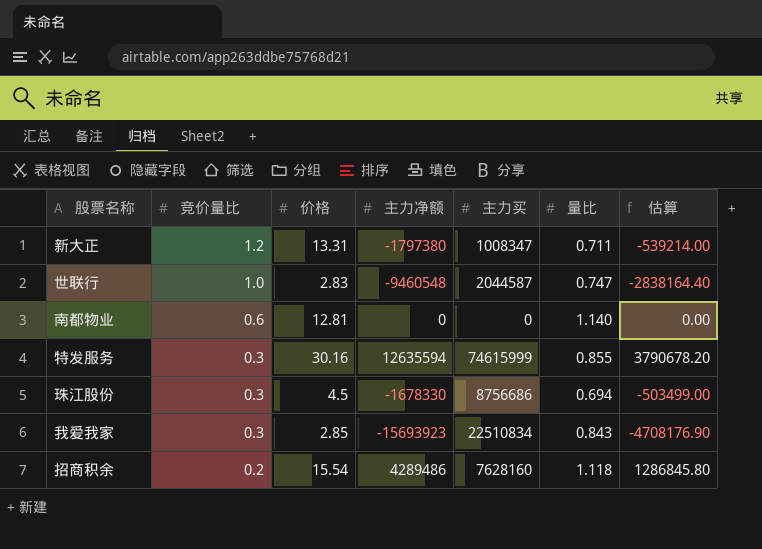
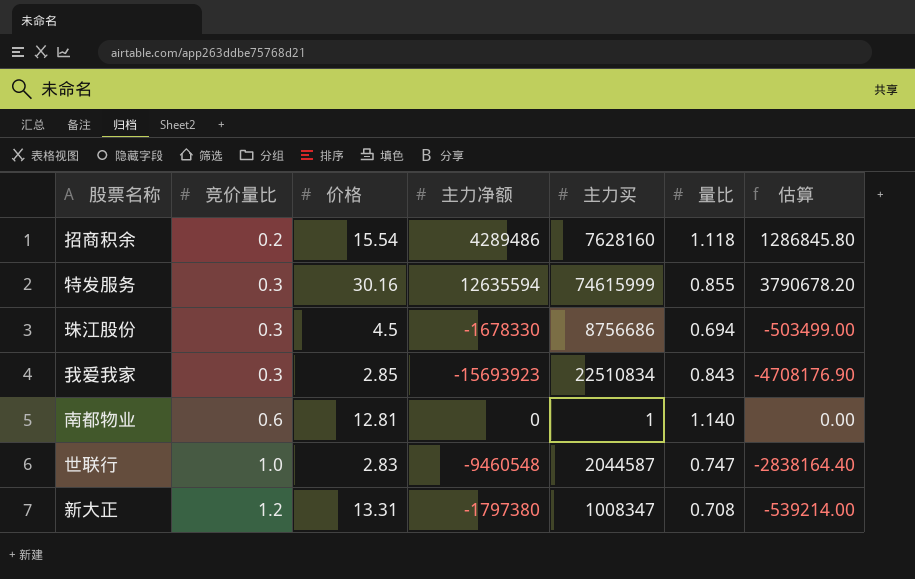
row order: 竞价量比 descending -> 竞价量比 ascending
南都物业 | 主力买: 0 -> 1
新大正 | 量比: 0.711 -> 0.708

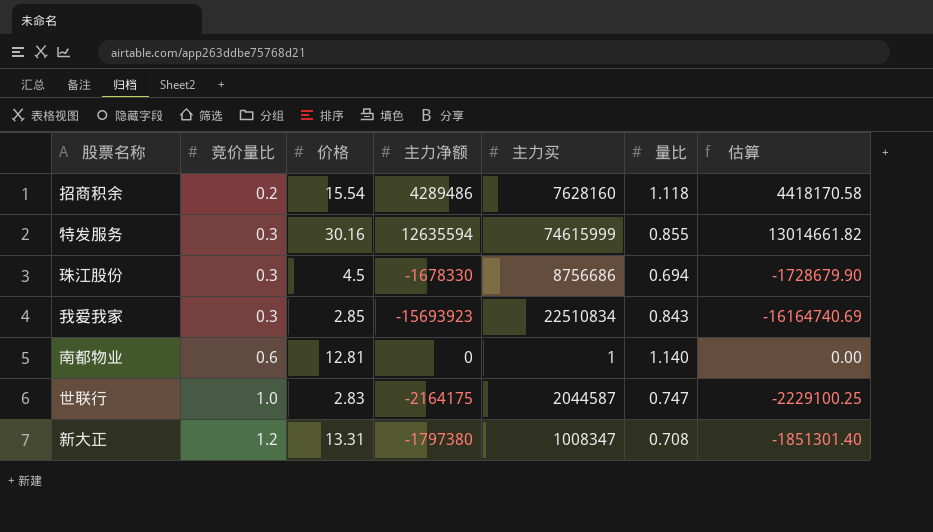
column 估算 | formula: [主力净额] * 0.3 -> [主力净额] * 1.03
世联行 | 主力净额: -9460548 -> -2164175

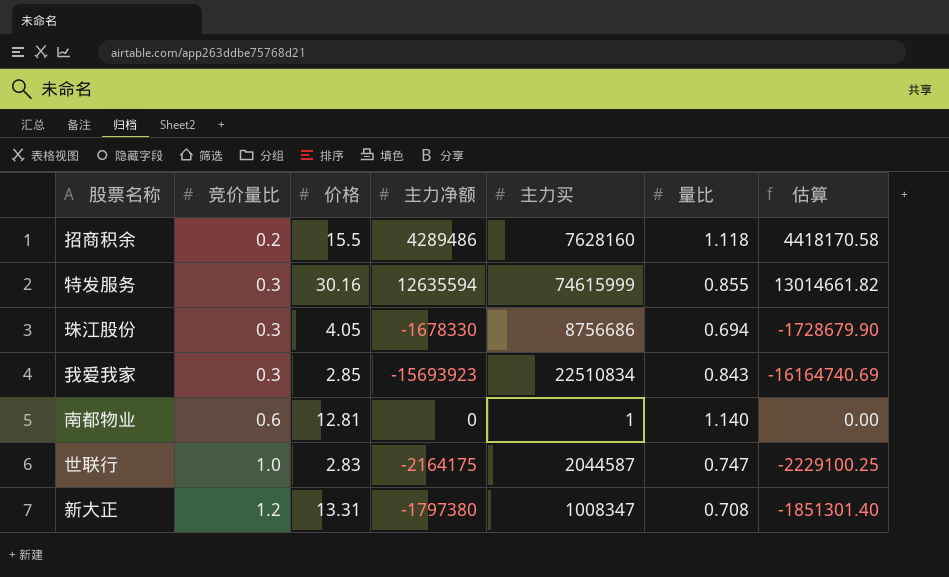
招商积余 | 价格: 15.54 -> 15.5
珠江股份 | 价格: 4.5 -> 4.05

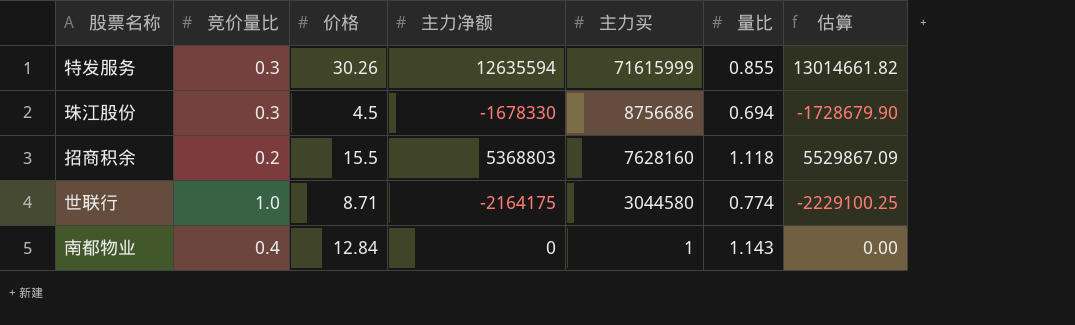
row order: 竞价量比 ascending -> 主力买 descending
row 我爱我家: 0.3 | 2.85 | -15693923 | 22510834 | 0.843 | -16164740.69 -> none
row 新大正: 1.2 | 13.31 | -1797380 | 1008347 | 0.708 | -1851301.40 -> none
特发服务 | 价格: 30.16 -> 30.26
特发服务 | 主力买: 74615999 -> 71615999
珠江股份 | 价格: 4.05 -> 4.5
招商积余 | 主力净额: 4289486 -> 5368803
招商积余 | 估算: 4418170.58 -> 5529867.09
世联行 | 价格: 2.83 -> 8.71
世联行 | 主力买: 2044587 -> 3044580
世联行 | 量比: 0.747 -> 0.774
南都物业 | 竞价量比: 0.6 -> 0.4
南都物业 | 价格: 12.81 -> 12.84
南都物业 | 量比: 1.140 -> 1.143

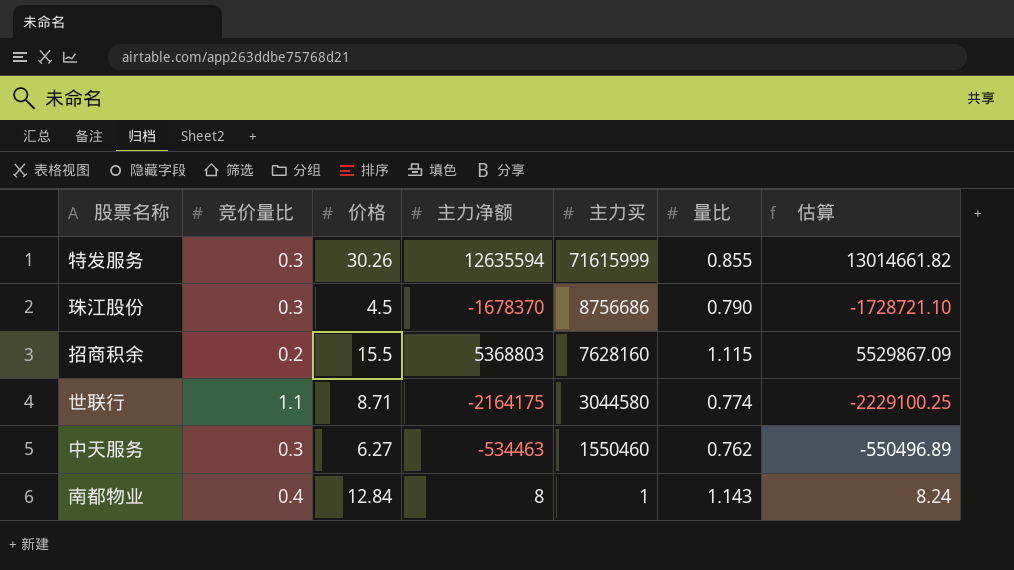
珠江股份 | 主力净额: -1678330 -> -1678370
珠江股份 | 量比: 0.694 -> 0.790
珠江股份 | 估算: -1728679.90 -> -1728721.10
招商积余 | 量比: 1.118 -> 1.115
世联行 | 竞价量比: 1.0 -> 1.1
row 中天服务: none -> 0.3 | 6.27 | -534463 | 1550460 | 0.762 | -550496.89
南都物业 | 主力净额: 0 -> 8
南都物业 | 估算: 0.00 -> 8.24

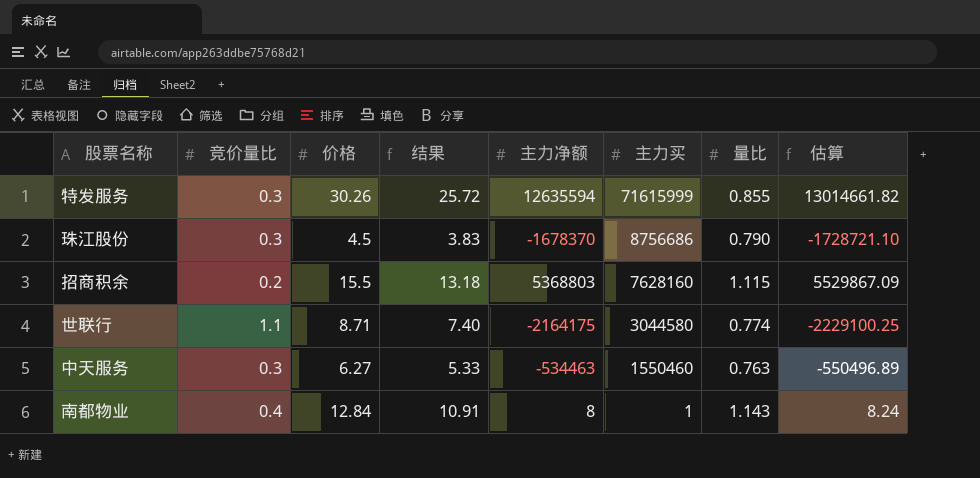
column 结果 | formula: none -> [价格] * 0.85
中天服务 | 量比: 0.762 -> 0.763

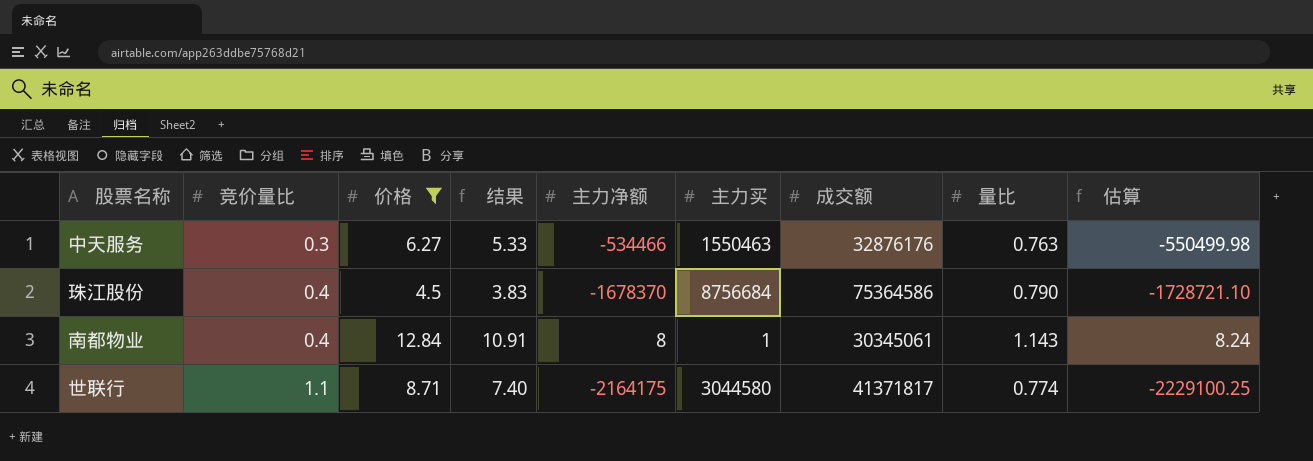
filter: none -> 价格 <= 12.84
row order: 主力买 descending -> 竞价量比 ascending
column 成交额 | position: none -> 7
中天服务 | 主力净额: -534463 -> -534466
中天服务 | 主力买: 1550460 -> 1550463
中天服务 | 估算: -550496.89 -> -550499.98
珠江股份 | 竞价量比: 0.3 -> 0.4
珠江股份 | 主力买: 8756686 -> 8756684

